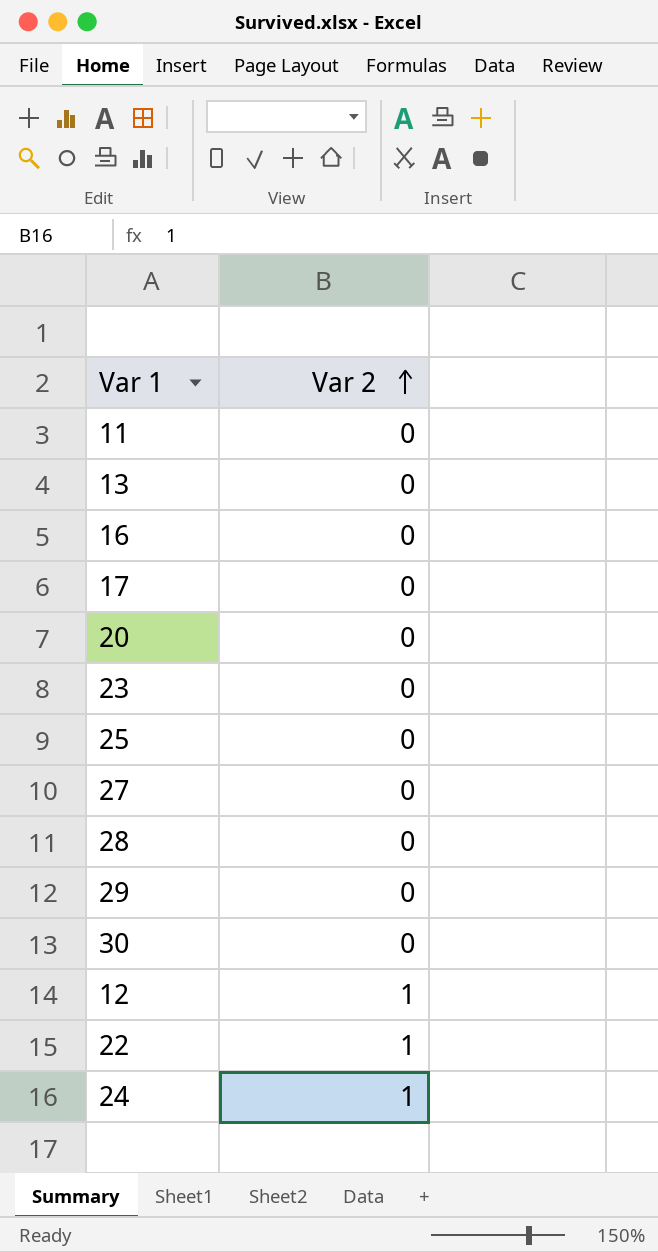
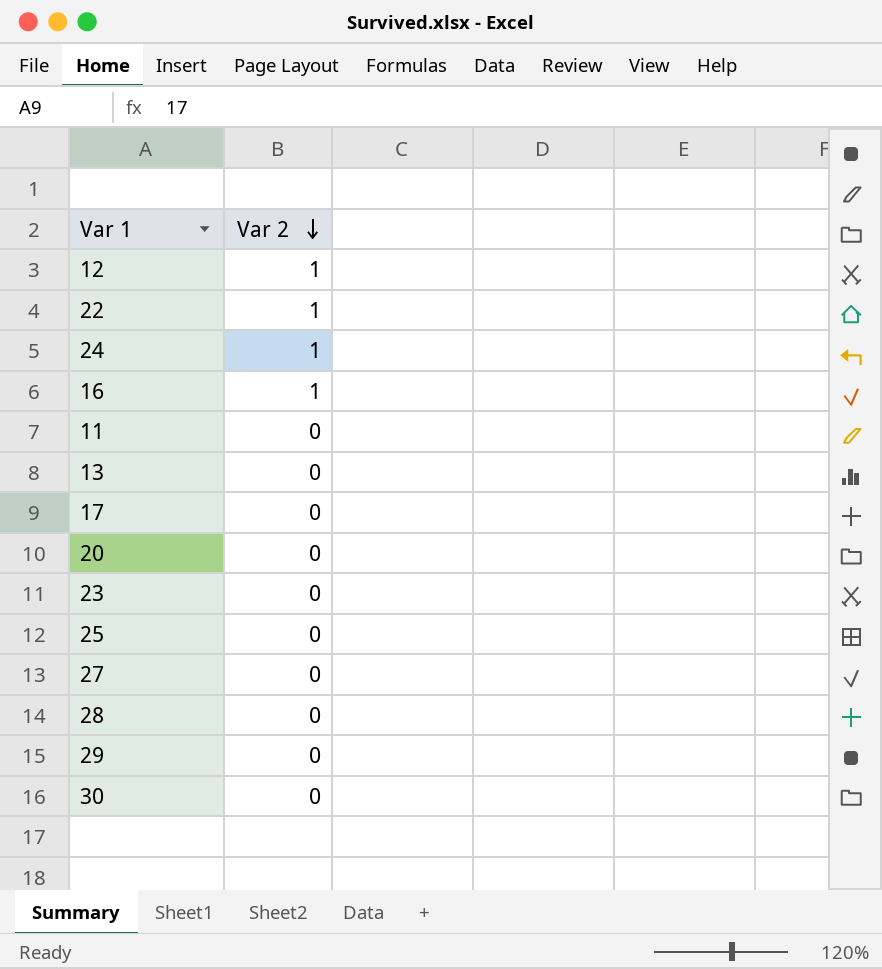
row order: Var 2 ascending -> Var 2 descending
16 | Var 2: 0 -> 1

